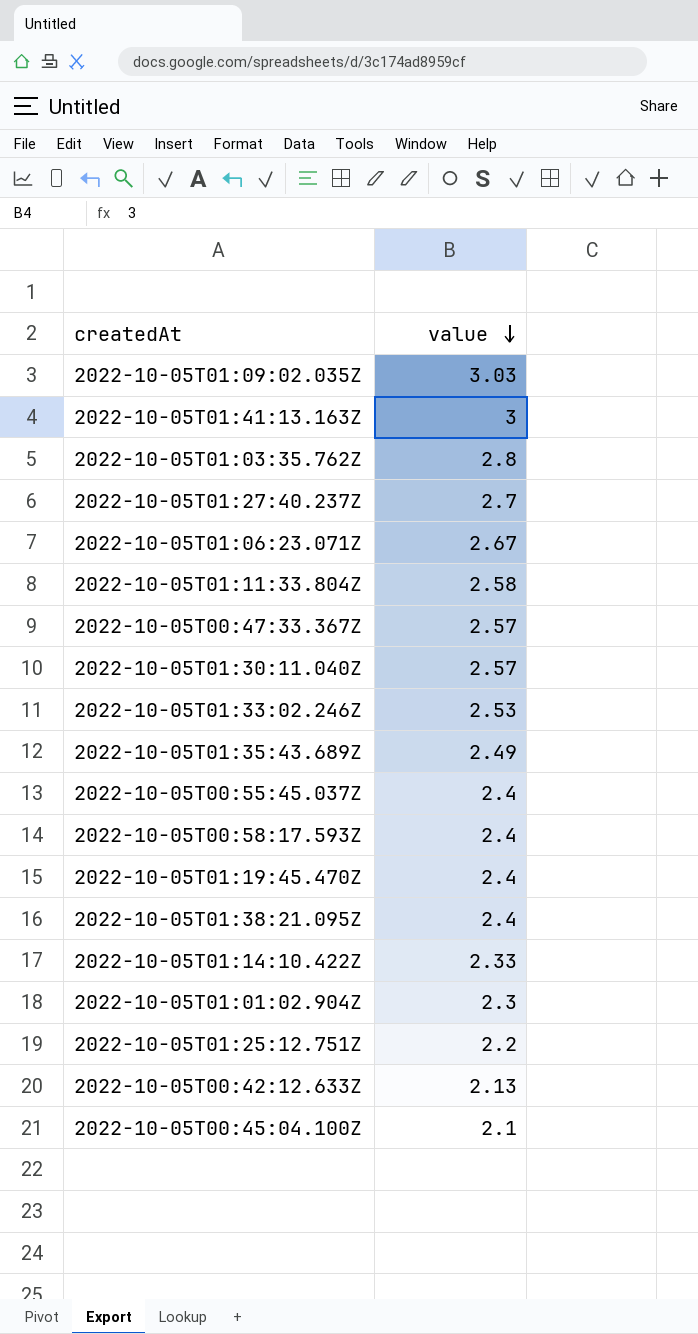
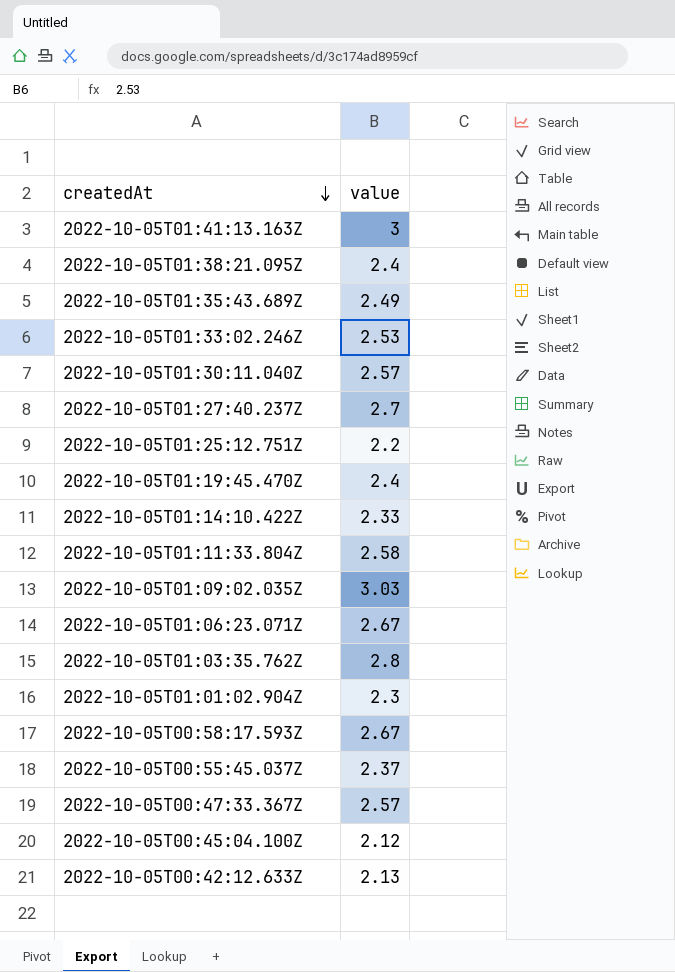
row order: value descending -> createdAt descending
2022-10-05T00:58:17.593Z | value: 2.4 -> 2.67
2022-10-05T00:55:45.037Z | value: 2.4 -> 2.37
2022-10-05T00:45:04.100Z | value: 2.1 -> 2.12

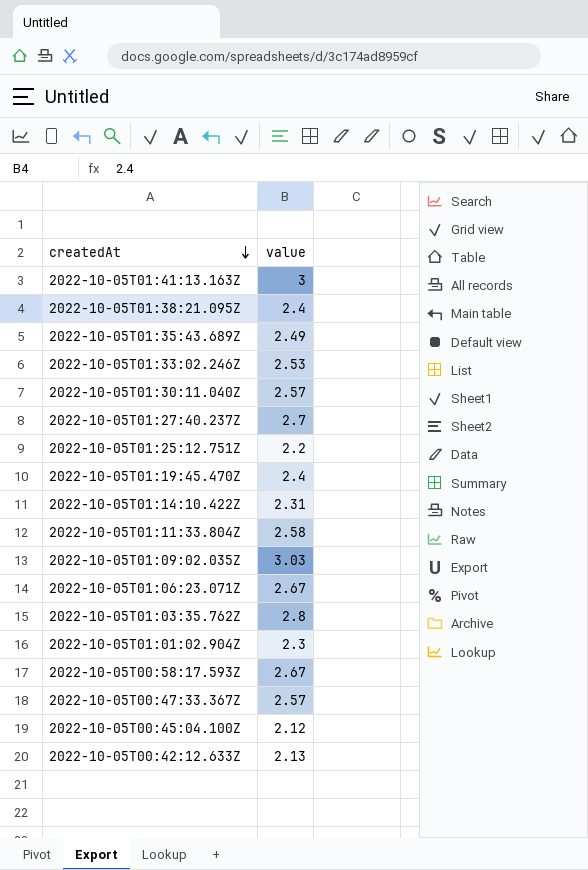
row 2022-10-05T00:55:45.037Z: 2.37 -> none
2022-10-05T01:14:10.422Z | value: 2.33 -> 2.31

